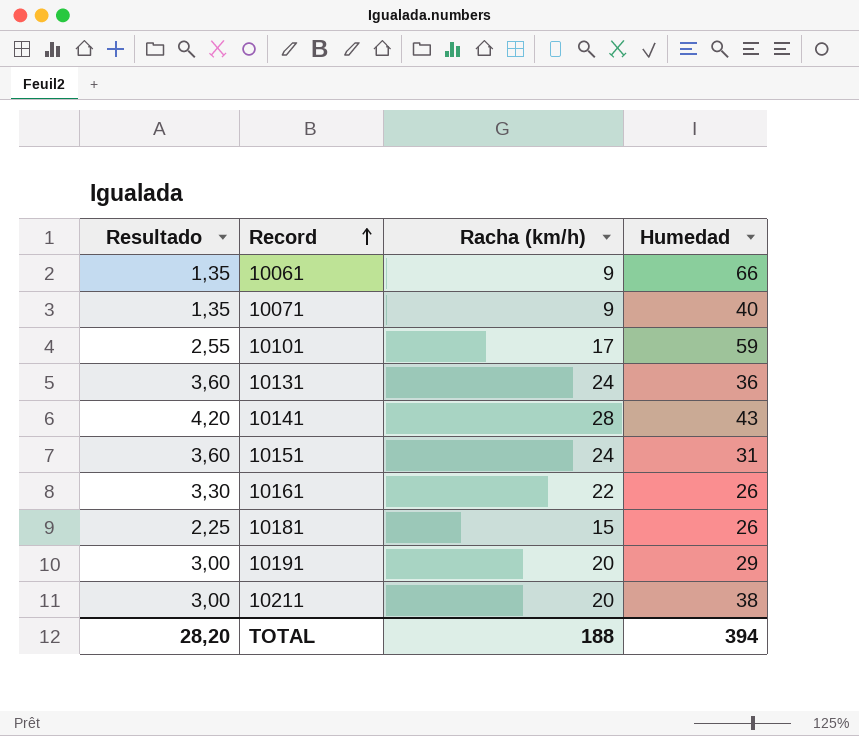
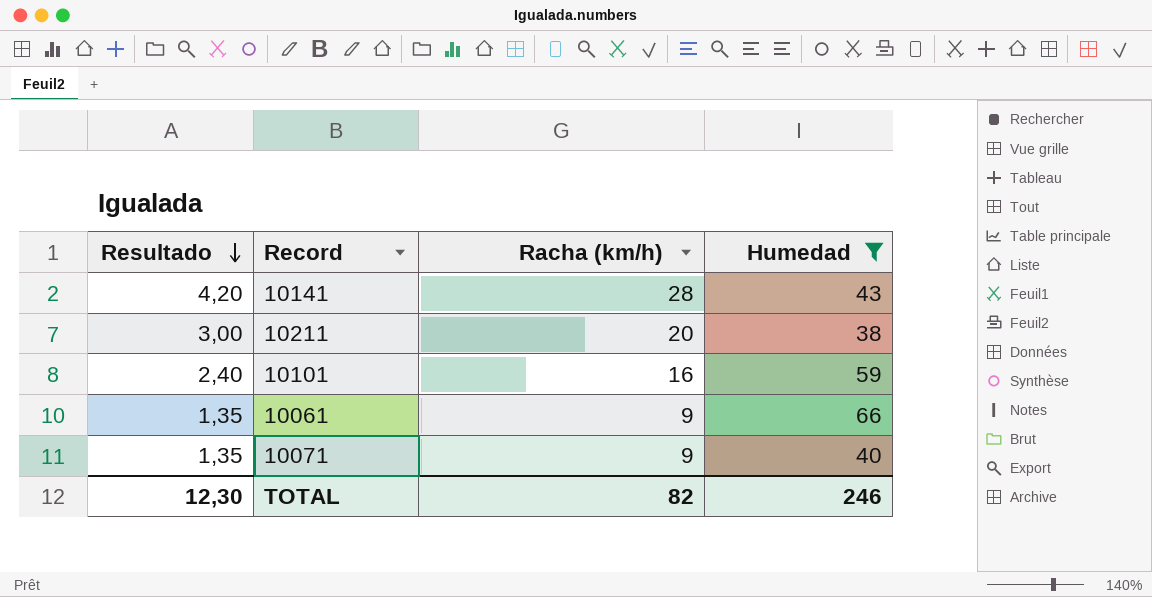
filter: none -> Humedad >= 38
row order: Record ascending -> Resultado descending
10101 | Resultado: 2,55 -> 2,40
10101 | Racha (km/h): 17 -> 16
TOTAL | Resultado: 28,20 -> 12,30
TOTAL | Racha (km/h): 188 -> 82
TOTAL | Humedad: 394 -> 246

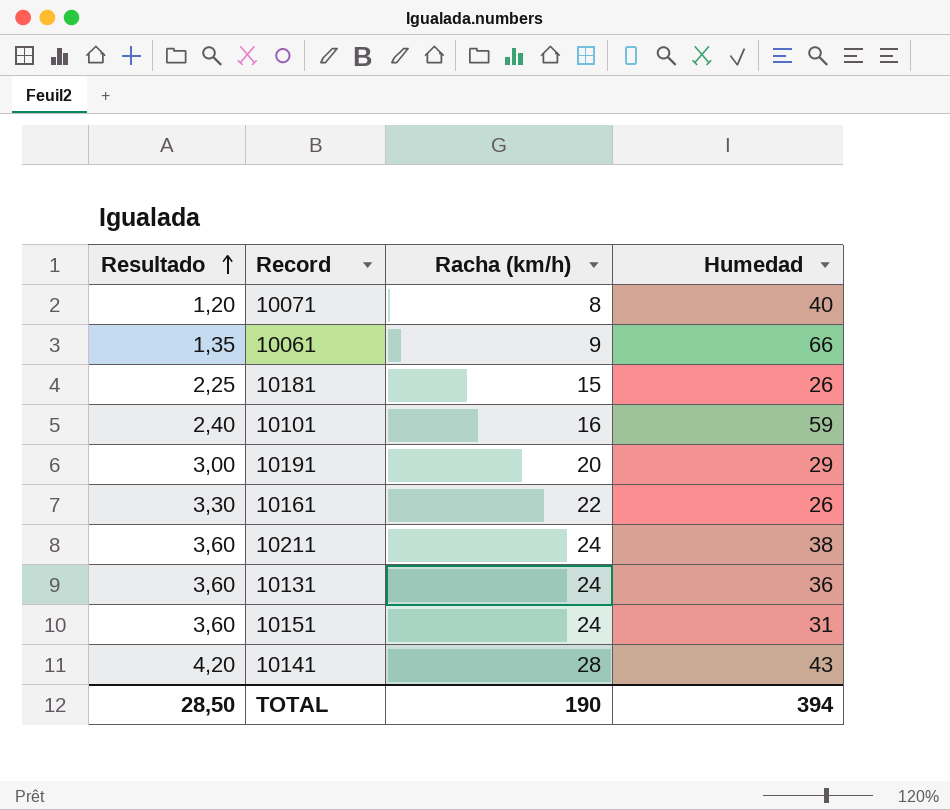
filter: Humedad >= 38 -> none
row order: Resultado descending -> Resultado ascending
10071 | Resultado: 1,35 -> 1,20
10071 | Racha (km/h): 9 -> 8
10211 | Resultado: 3,00 -> 3,60
10211 | Racha (km/h): 20 -> 24
TOTAL | Resultado: 12,30 -> 28,50
TOTAL | Racha (km/h): 82 -> 190
TOTAL | Humedad: 246 -> 394

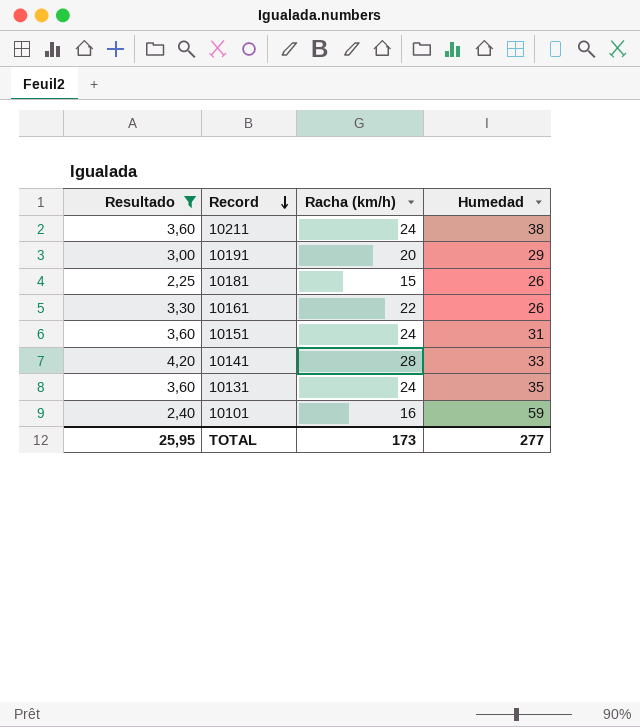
filter: none -> Resultado >= 2,25
row order: Resultado ascending -> Record descending
10141 | Humedad: 43 -> 33
10131 | Humedad: 36 -> 35
TOTAL | Resultado: 28,50 -> 25,95
TOTAL | Racha (km/h): 190 -> 173
TOTAL | Humedad: 394 -> 277

